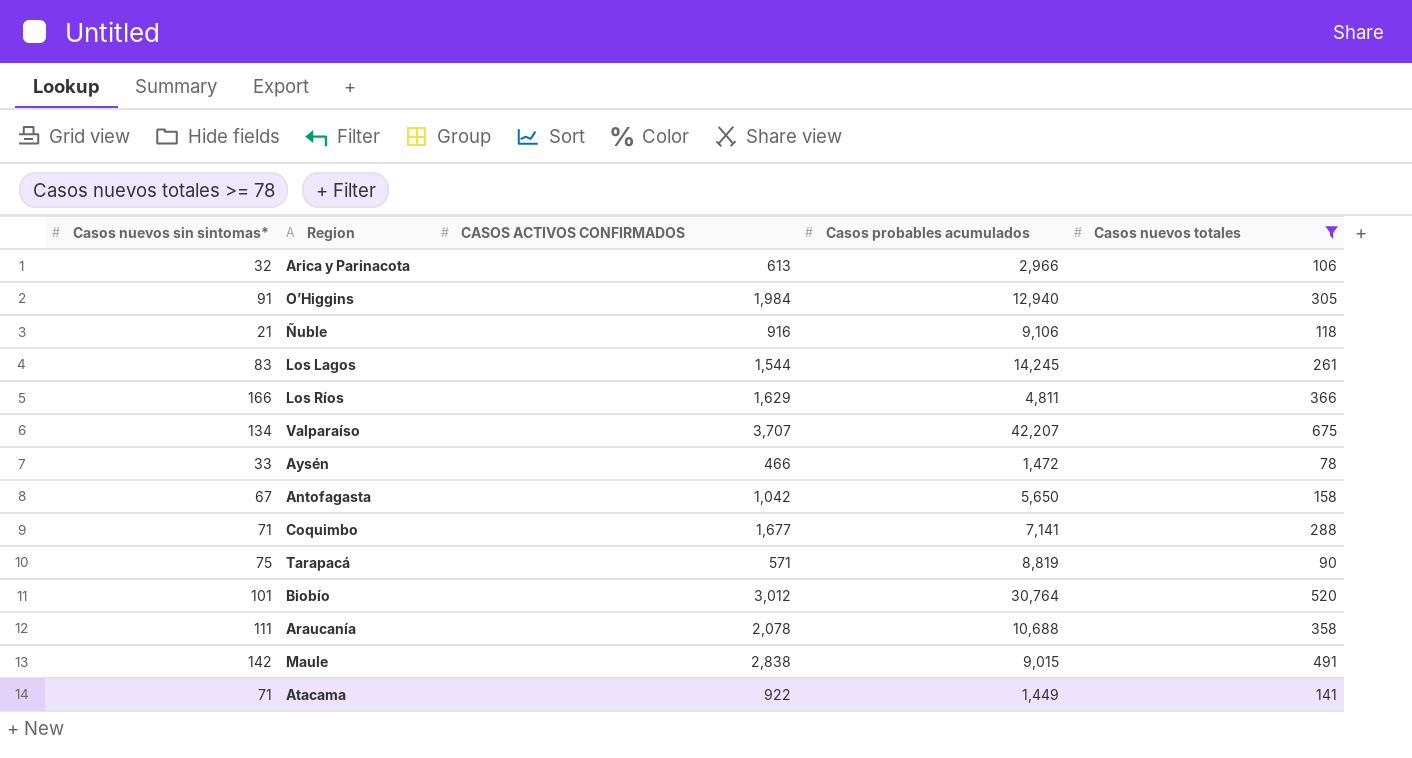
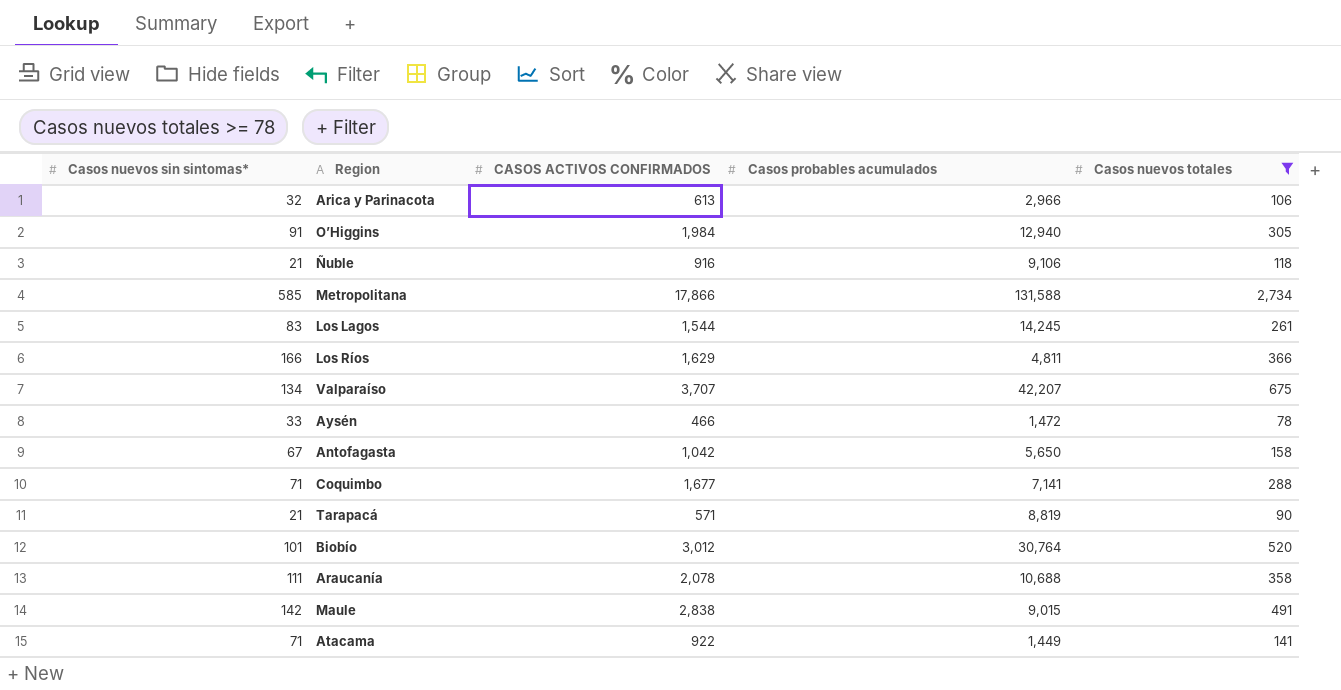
row Metropolitana: none -> 585 | 17,866 | 131,588 | 2,734
Tarapacá | Casos nuevos sin sintomas*: 75 -> 21

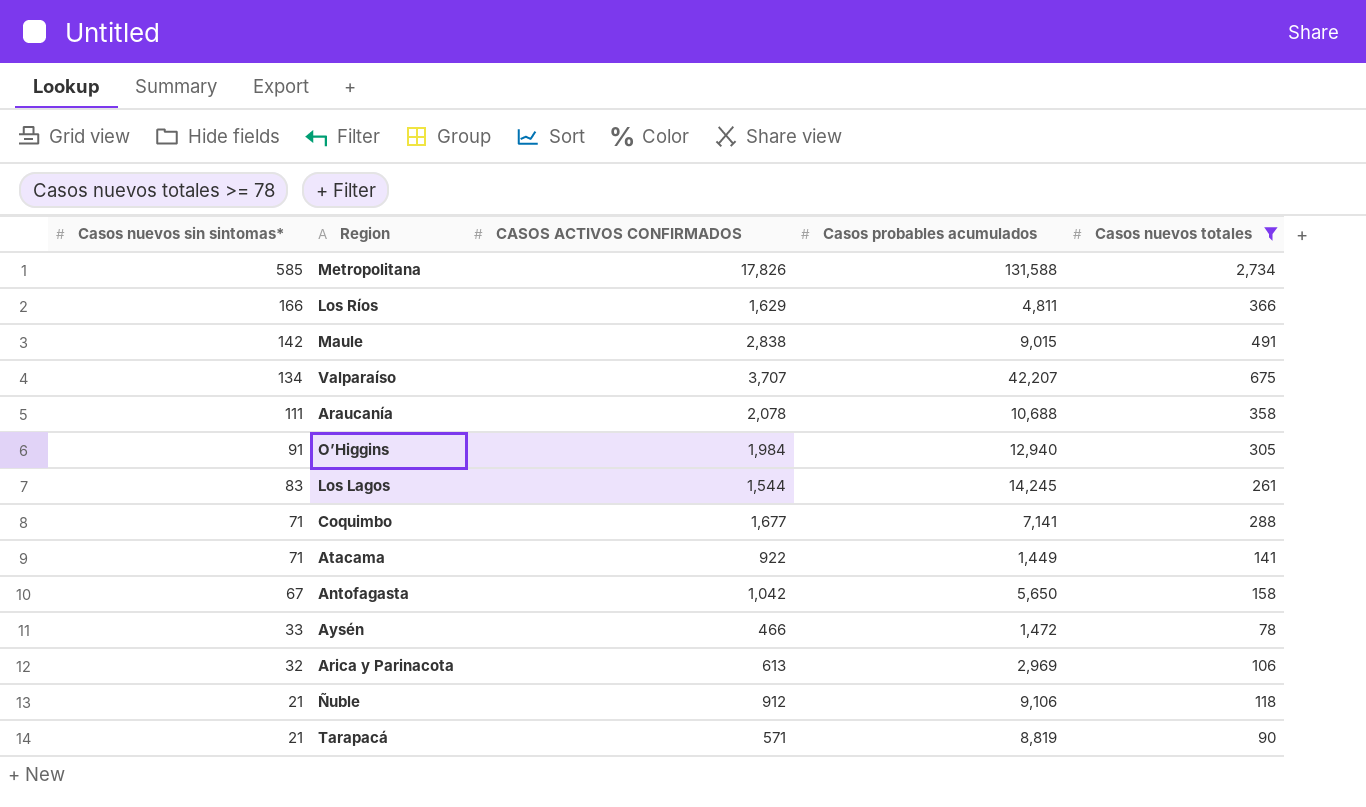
row order: none -> Casos nuevos sin sintomas* descending
row Biobío: 101 | 3,012 | 30,764 | 520 -> none
Metropolitana | CASOS ACTIVOS CONFIRMADOS: 17,866 -> 17,826
Arica y Parinacota | Casos probables acumulados: 2,966 -> 2,969
Ñuble | CASOS ACTIVOS CONFIRMADOS: 916 -> 912

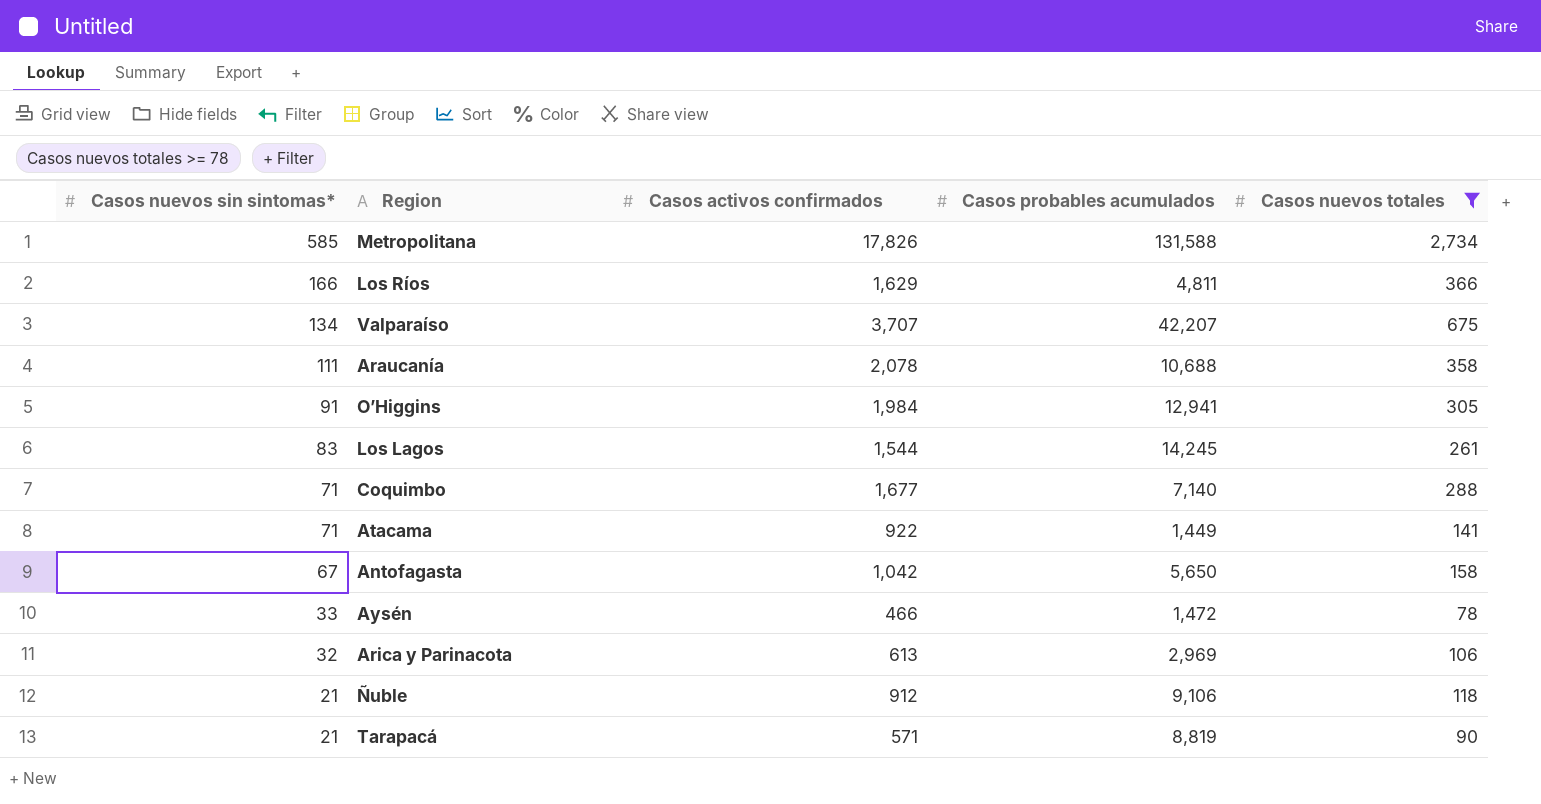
column name: CASOS ACTIVOS CONFIRMADOS -> Casos activos confirmados
row Maule: 142 | 2,838 | 9,015 | 491 -> none
O’Higgins | Casos probables acumulados: 12,940 -> 12,941
Coquimbo | Casos probables acumulados: 7,141 -> 7,140

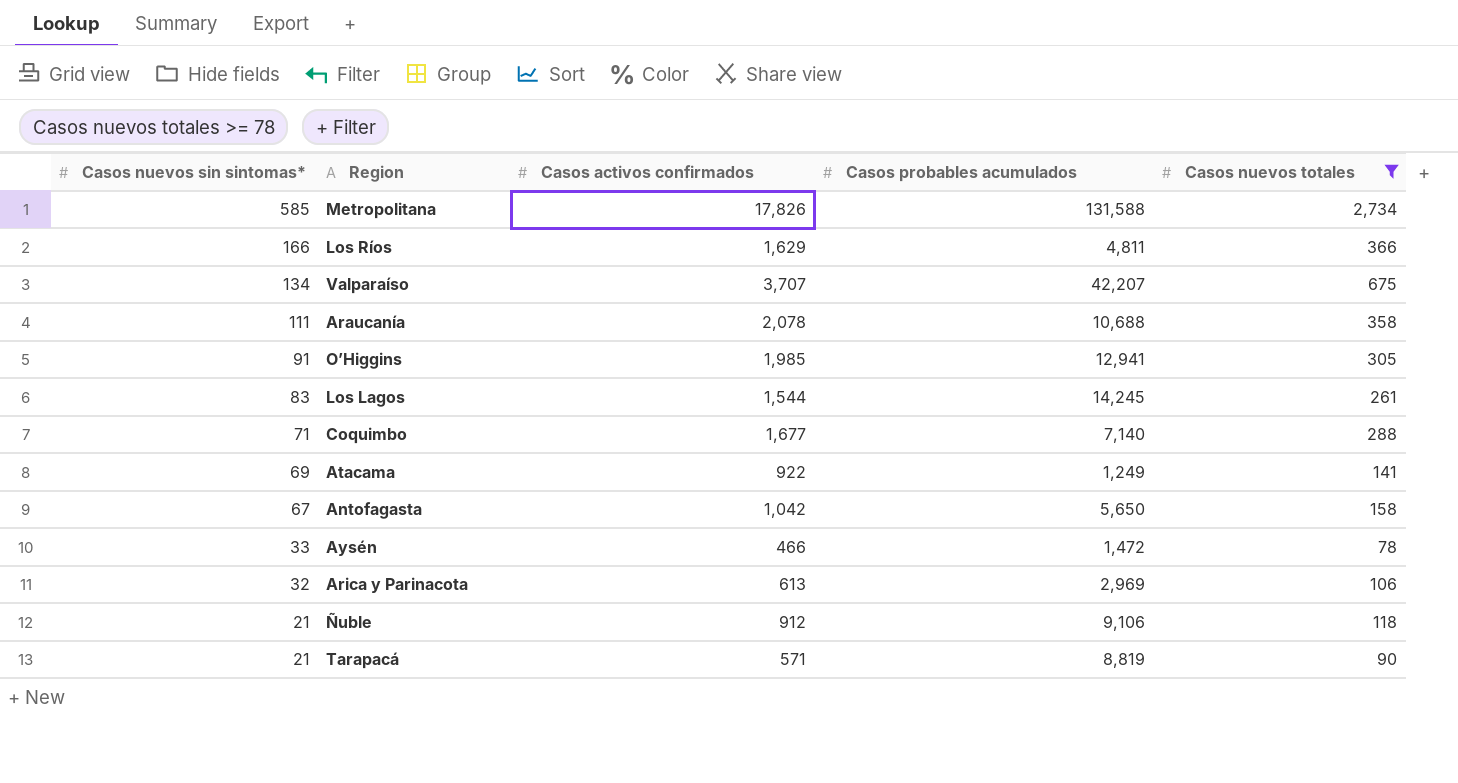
O’Higgins | Casos activos confirmados: 1,984 -> 1,985
Atacama | Casos nuevos sin sintomas*: 71 -> 69
Atacama | Casos probables acumulados: 1,449 -> 1,249

